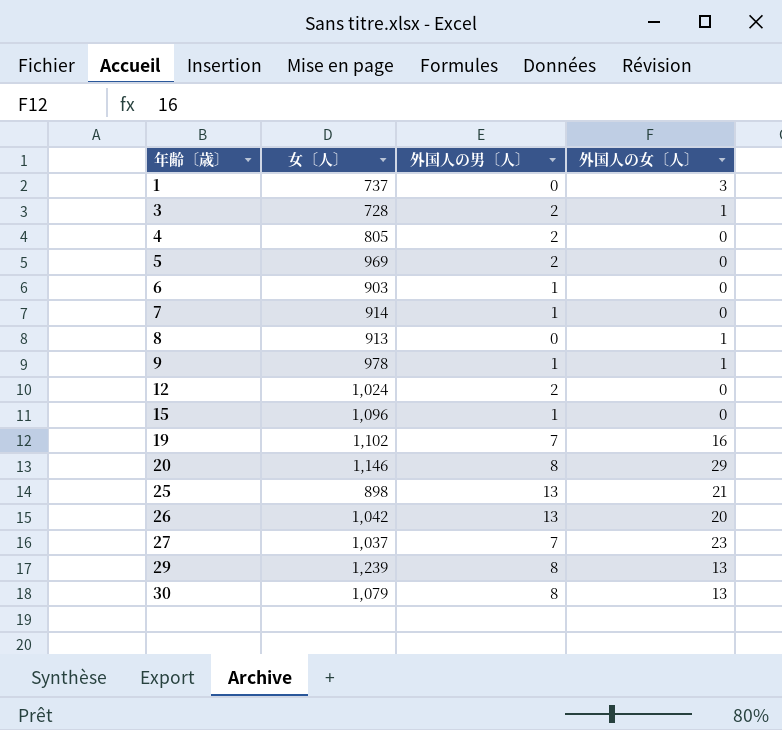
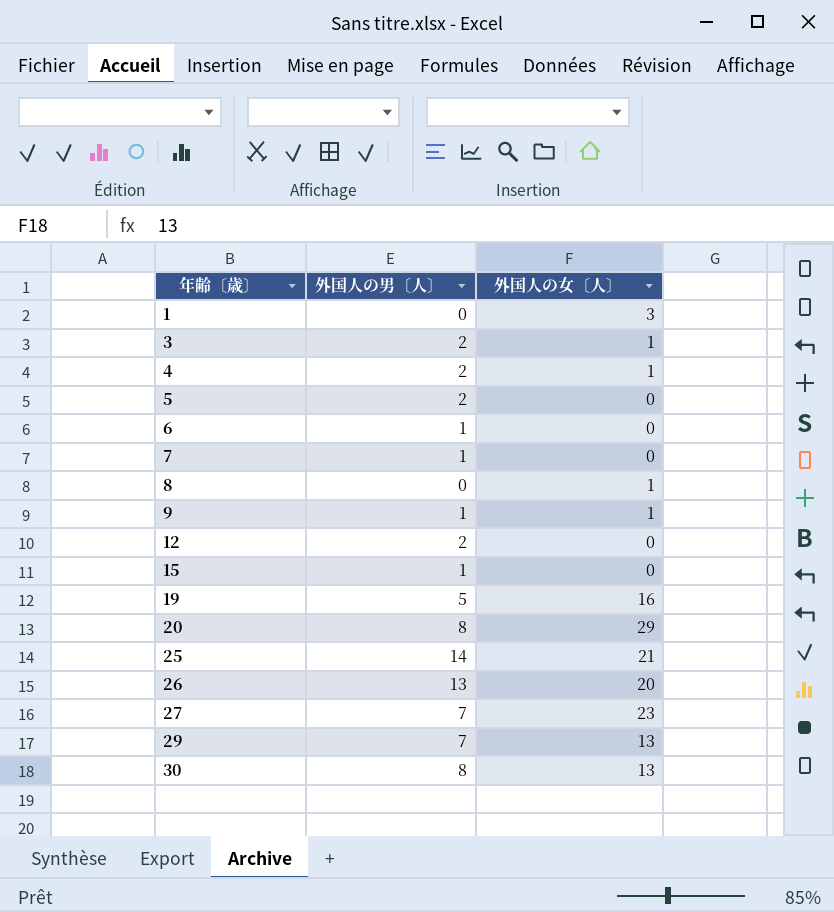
column 女〔人〕 | position: 2 -> none
4 | 外国人の女〔人〕: 0 -> 1
19 | 外国人の男〔人〕: 7 -> 5
25 | 外国人の男〔人〕: 13 -> 14
29 | 外国人の男〔人〕: 8 -> 7

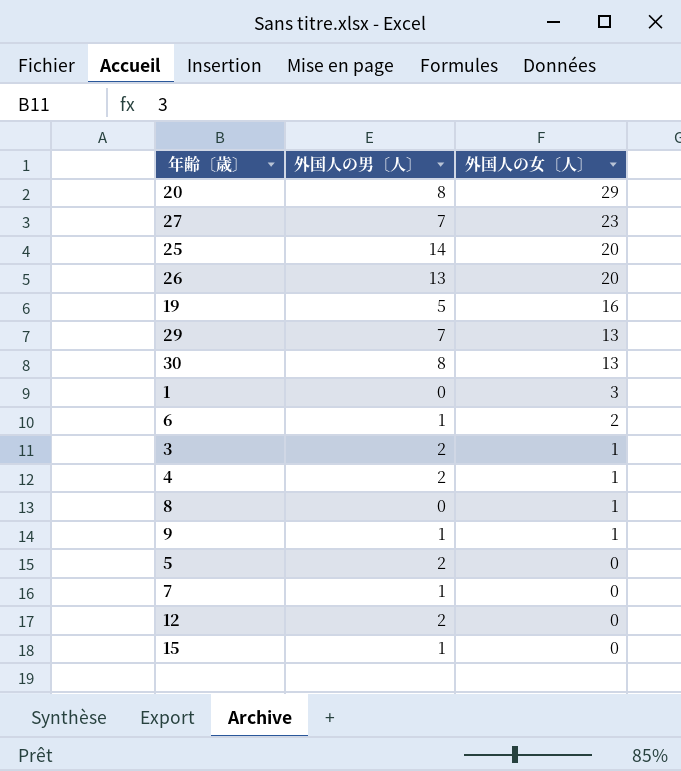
row order: 年齢〔歳〕 ascending -> 外国人の女〔人〕 descending
25 | 外国人の女〔人〕: 21 -> 20
6 | 外国人の女〔人〕: 0 -> 2

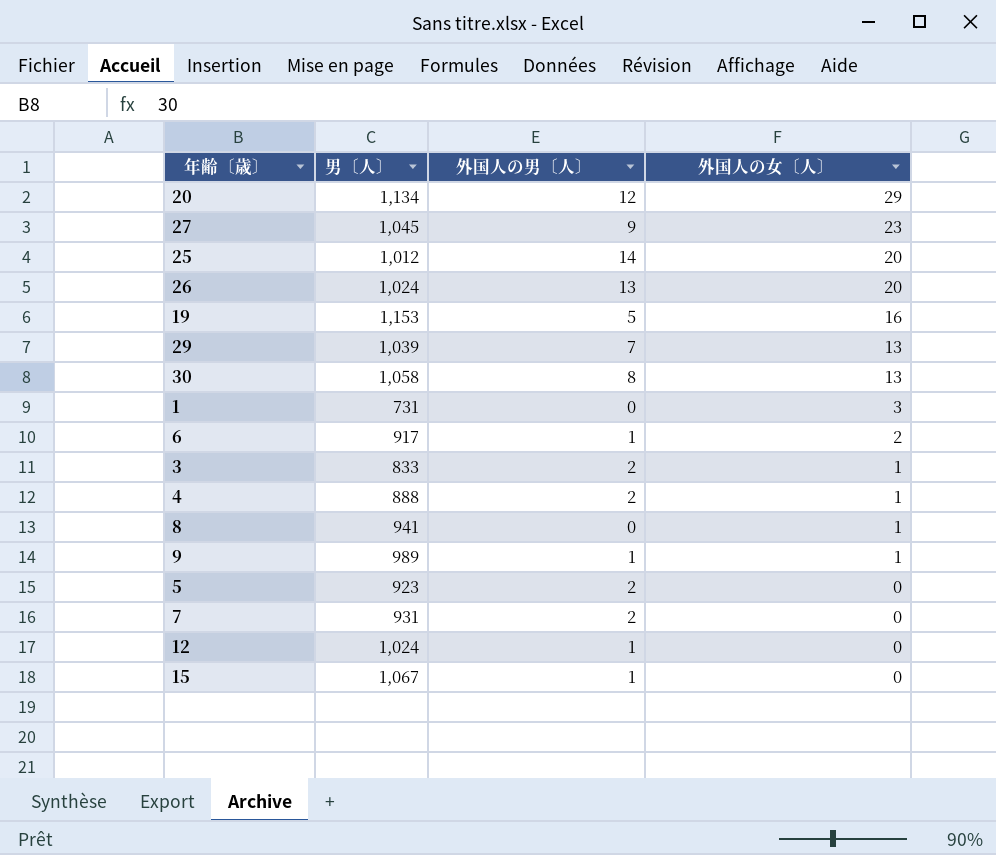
column 男〔人〕 | position: none -> 2
20 | 外国人の男〔人〕: 8 -> 12
27 | 外国人の男〔人〕: 7 -> 9
7 | 外国人の男〔人〕: 1 -> 2
12 | 外国人の男〔人〕: 2 -> 1

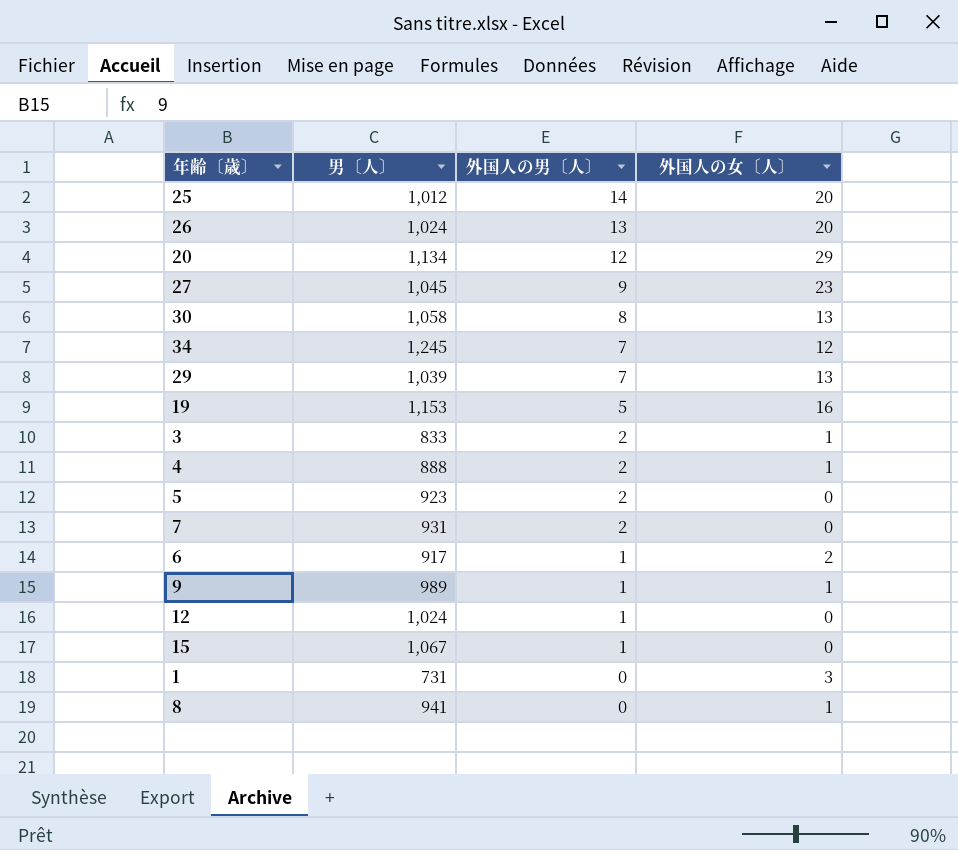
row order: 外国人の女〔人〕 descending -> 外国人の男〔人〕 descending
row 34: none -> 1,245 | 7 | 12

